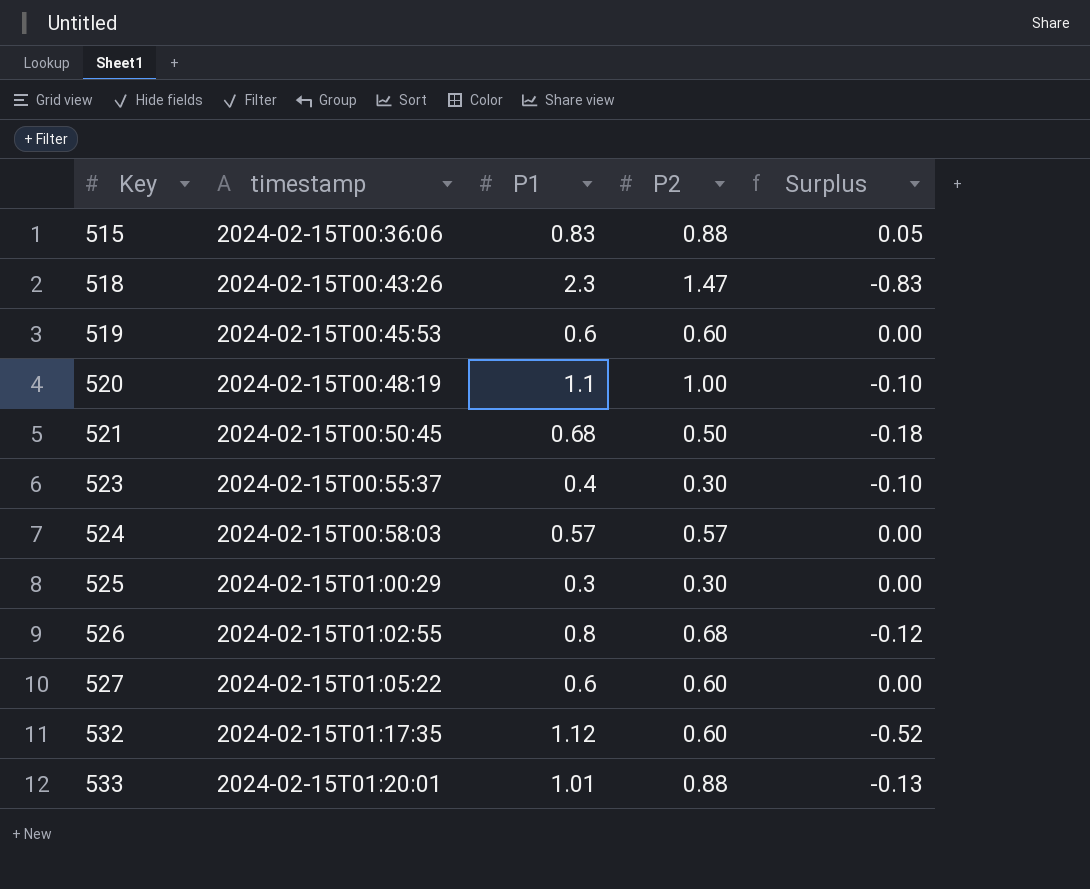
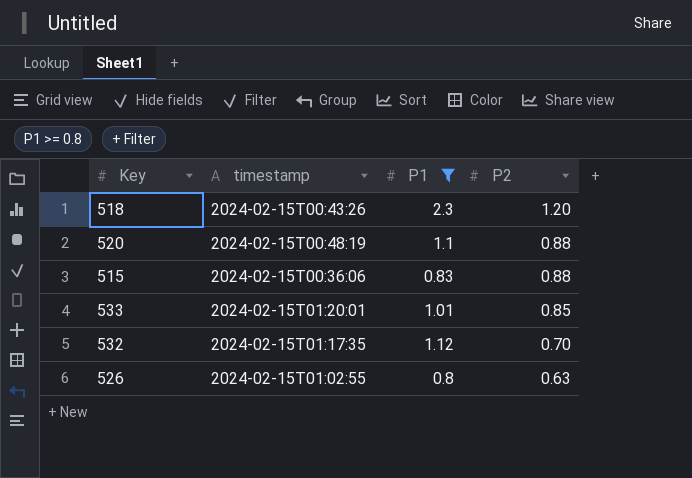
filter: none -> P1 >= 0.8
row order: Key ascending -> P2 descending
column Surplus | formula: [P2] - [P1] -> none
518 | P2: 1.47 -> 1.20
520 | P2: 1.00 -> 0.88
533 | P2: 0.88 -> 0.85
532 | P2: 0.60 -> 0.70
526 | P2: 0.68 -> 0.63

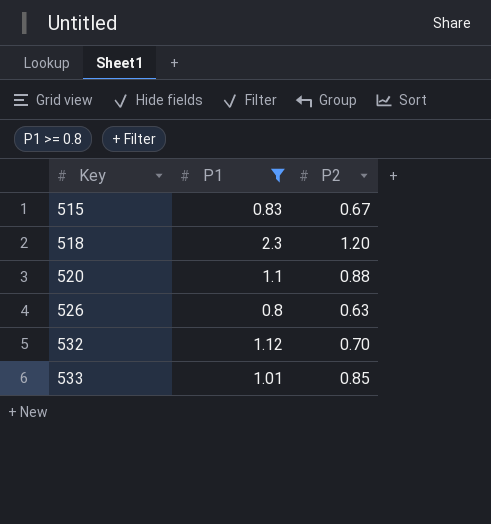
row order: P2 descending -> Key ascending
column timestamp | position: 2 -> none
515 | P2: 0.88 -> 0.67

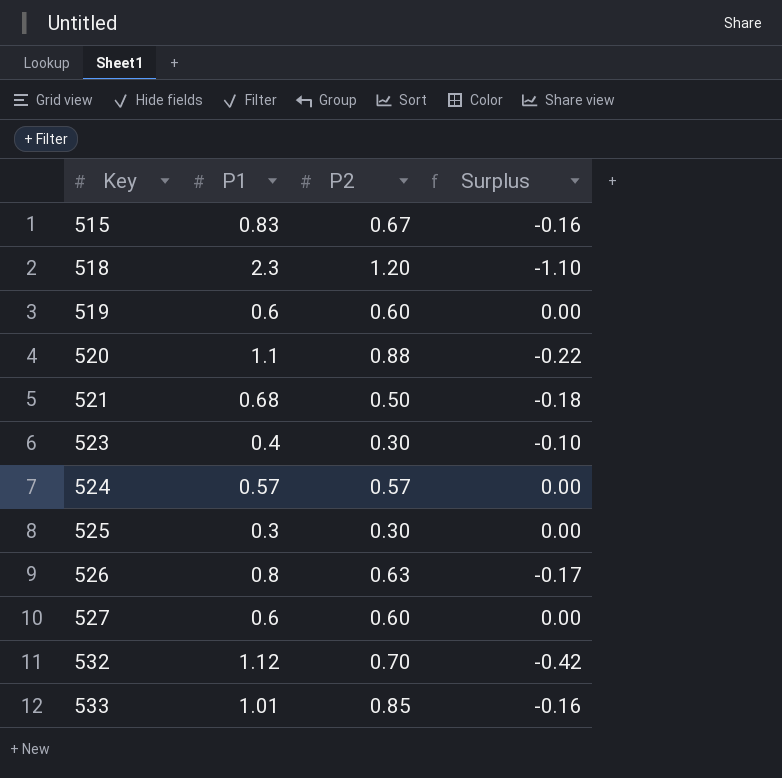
filter: P1 >= 0.8 -> none
column Surplus | formula: none -> [P2] - [P1]

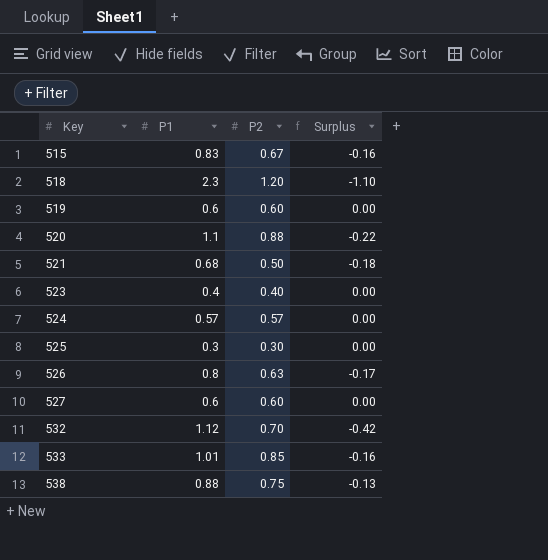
523 | P2: 0.30 -> 0.40
523 | Surplus: -0.10 -> 0.00
row 538: none -> 0.88 | 0.75 | -0.13

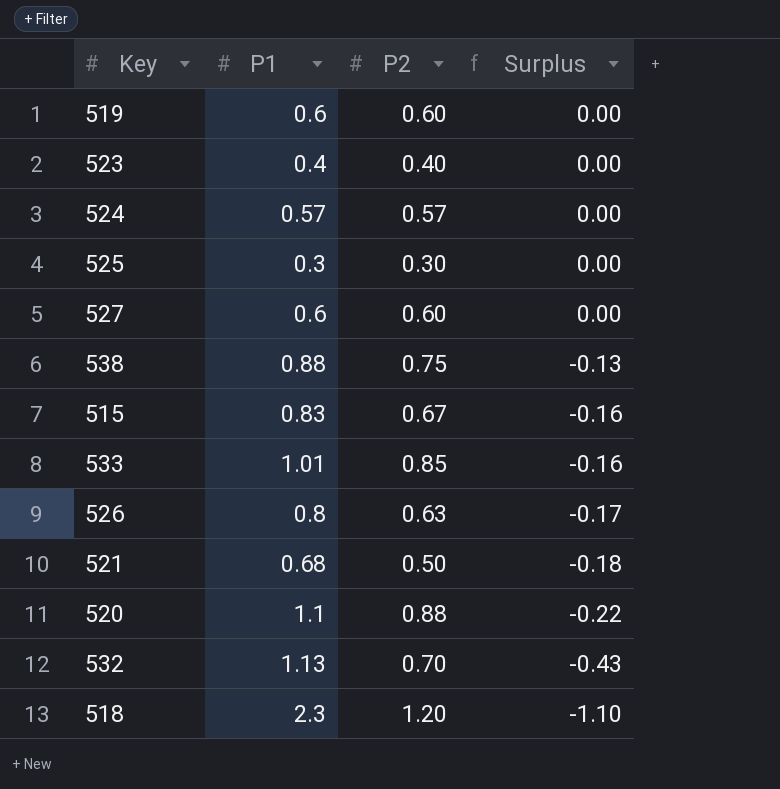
row order: Key ascending -> Surplus descending
532 | P1: 1.12 -> 1.13
532 | Surplus: -0.42 -> -0.43

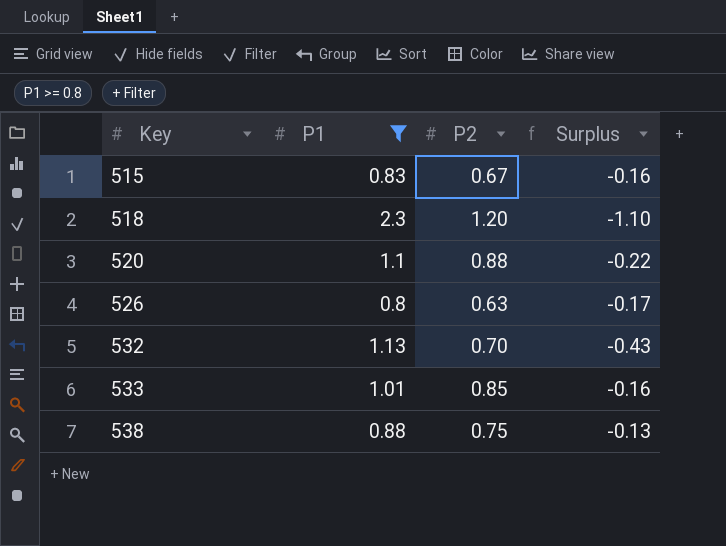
filter: none -> P1 >= 0.8
row order: Surplus descending -> Key ascending

